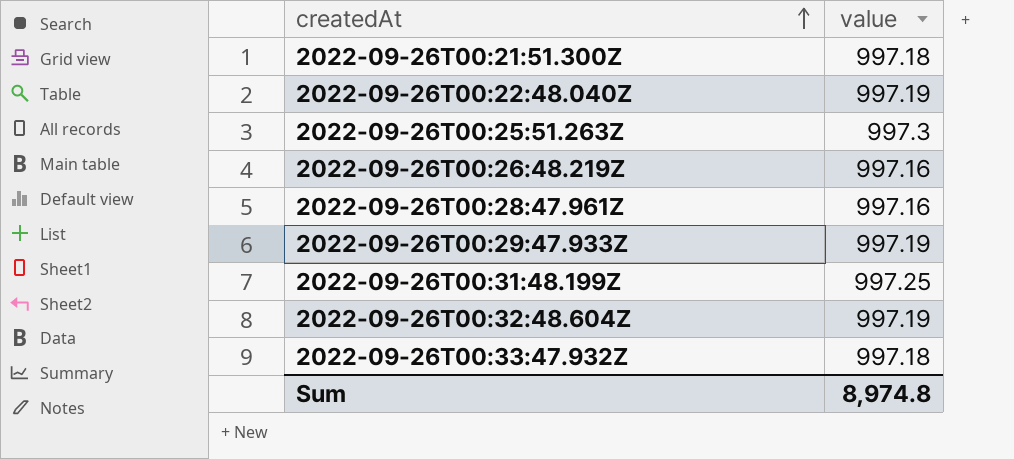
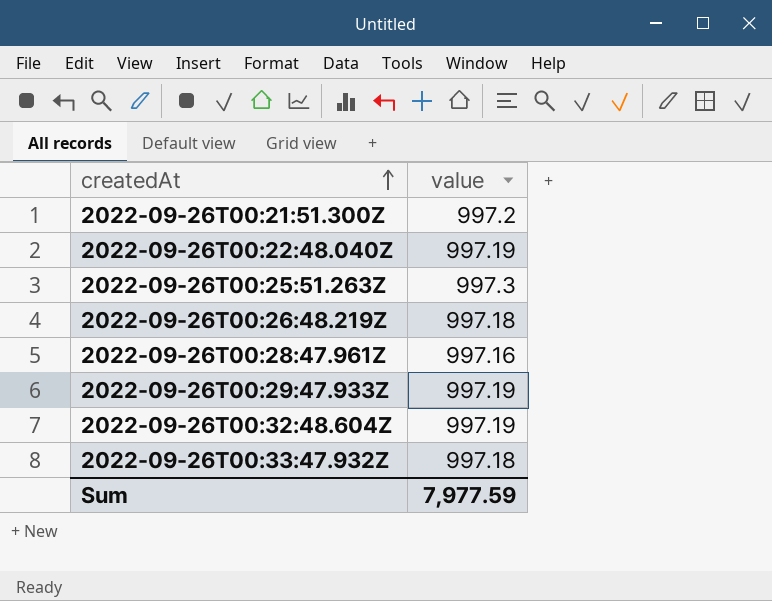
row 2022-09-26T00:31:48.199Z: 997.25 -> none
2022-09-26T00:21:51.300Z | value: 997.18 -> 997.2
2022-09-26T00:26:48.219Z | value: 997.16 -> 997.18
Sum | value: 8,974.8 -> 7,977.59

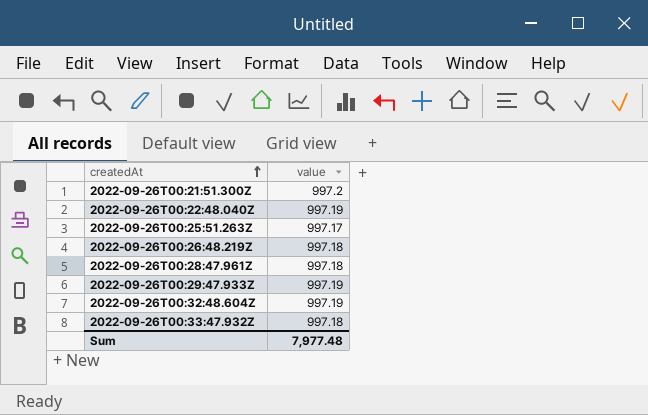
2022-09-26T00:25:51.263Z | value: 997.3 -> 997.17
2022-09-26T00:28:47.961Z | value: 997.16 -> 997.18
Sum | value: 7,977.59 -> 7,977.48

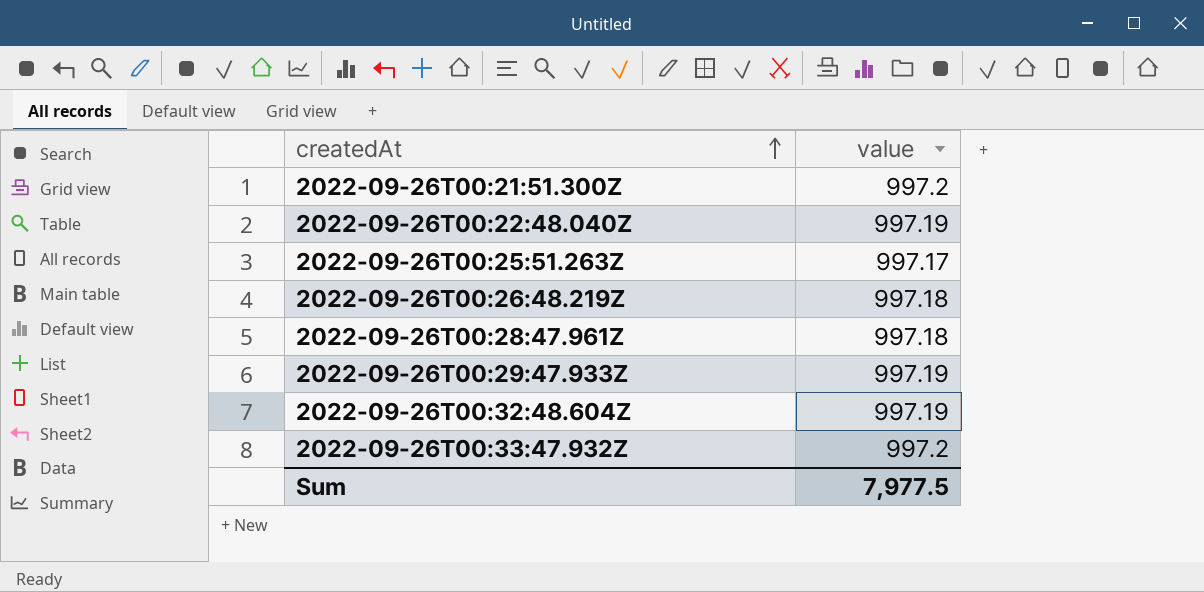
2022-09-26T00:33:47.932Z | value: 997.18 -> 997.2
Sum | value: 7,977.48 -> 7,977.5

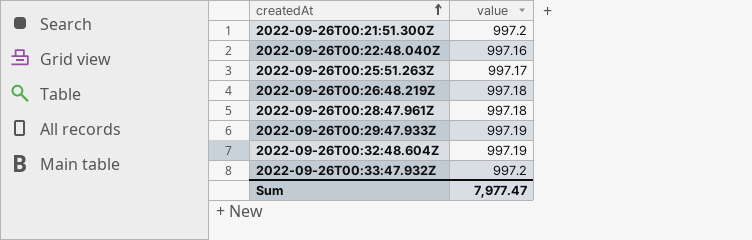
2022-09-26T00:22:48.040Z | value: 997.19 -> 997.16
Sum | value: 7,977.5 -> 7,977.47

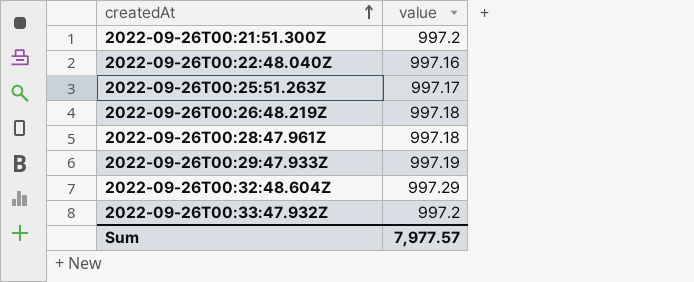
2022-09-26T00:32:48.604Z | value: 997.19 -> 997.29
Sum | value: 7,977.47 -> 7,977.57

